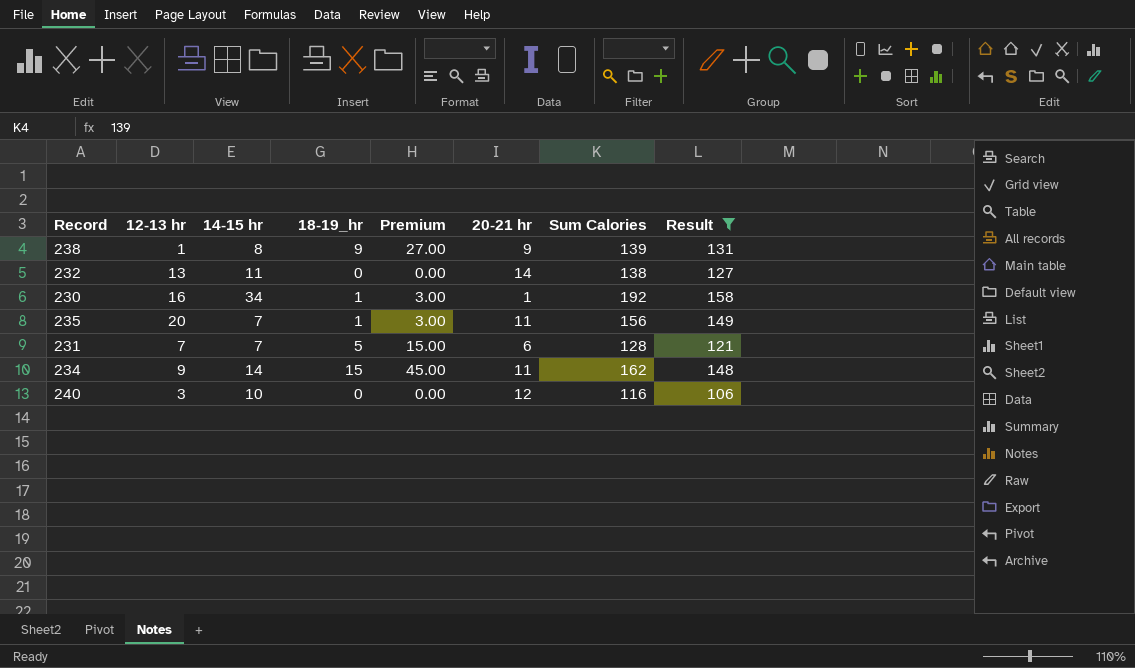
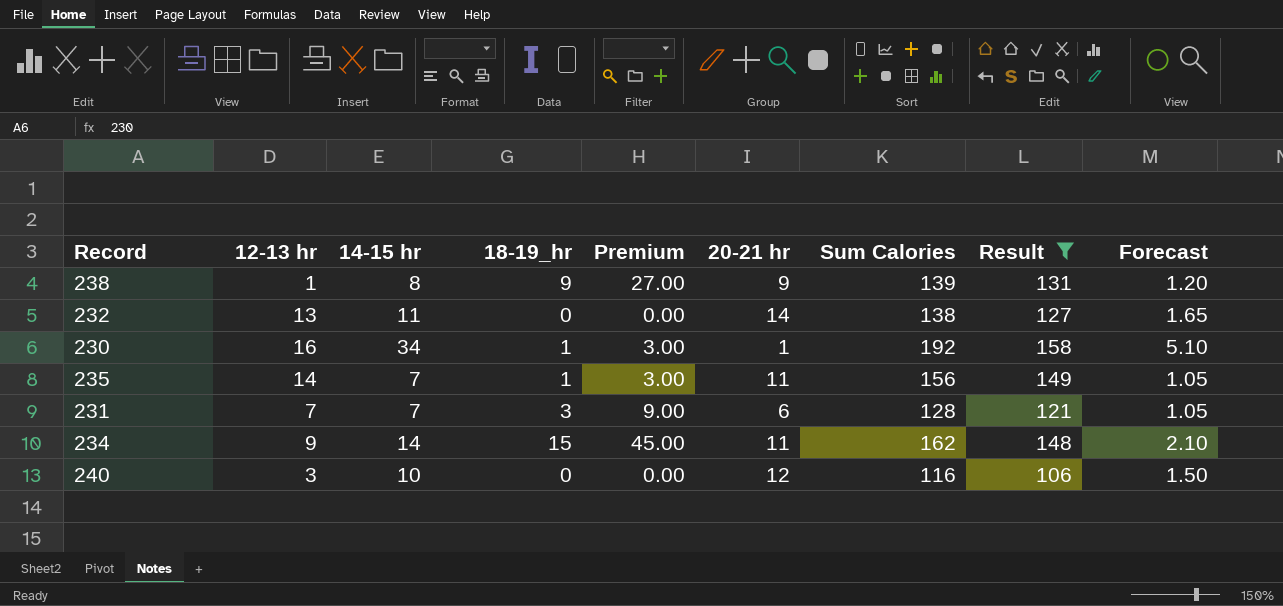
column Forecast | formula: none -> [14-15 hr] * 0.15
235 | 12-13 hr: 20 -> 14
231 | 18-19_hr: 5 -> 3
231 | Premium: 15.00 -> 9.00

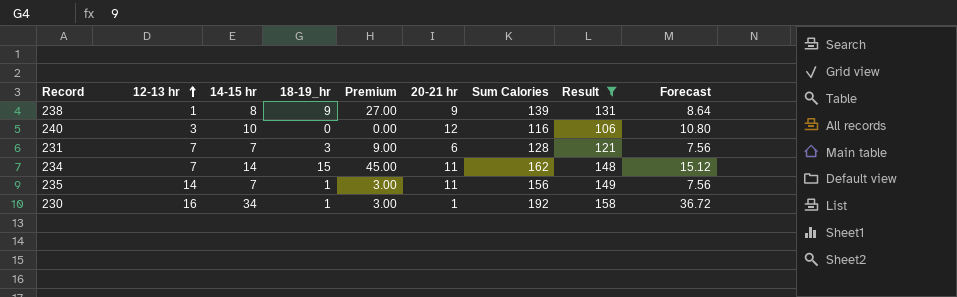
row order: none -> 12-13 hr ascending
column Forecast | formula: [14-15 hr] * 0.15 -> [14-15 hr] * 1.08
row 232: 13 | 11 | 0 | 0.00 | 14 | 138 | 127 | 1.65 -> none
234 | 12-13 hr: 9 -> 7

